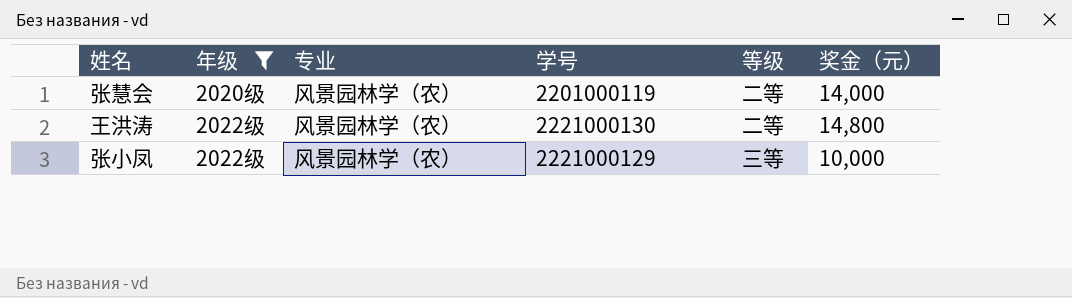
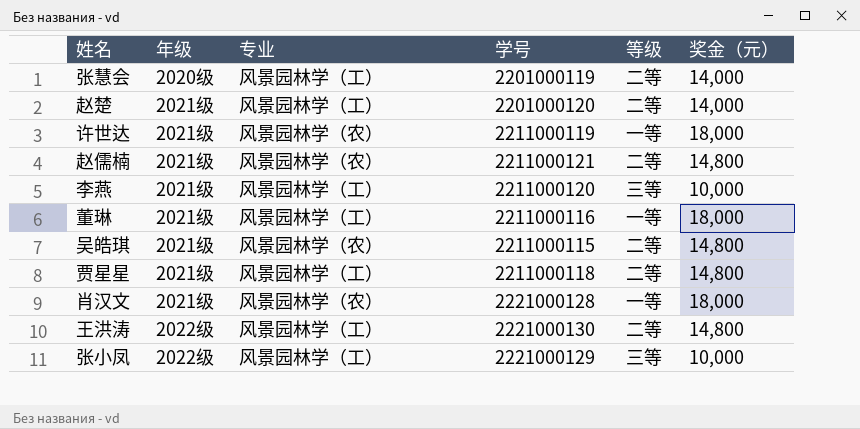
filter: 年级 != 2021级 -> none
张慧会 | 专业: 风景园林学（农） -> 风景园林学（工）
王洪涛 | 专业: 风景园林学（农） -> 风景园林学（工）
张小凤 | 专业: 风景园林学（农） -> 风景园林学（工）

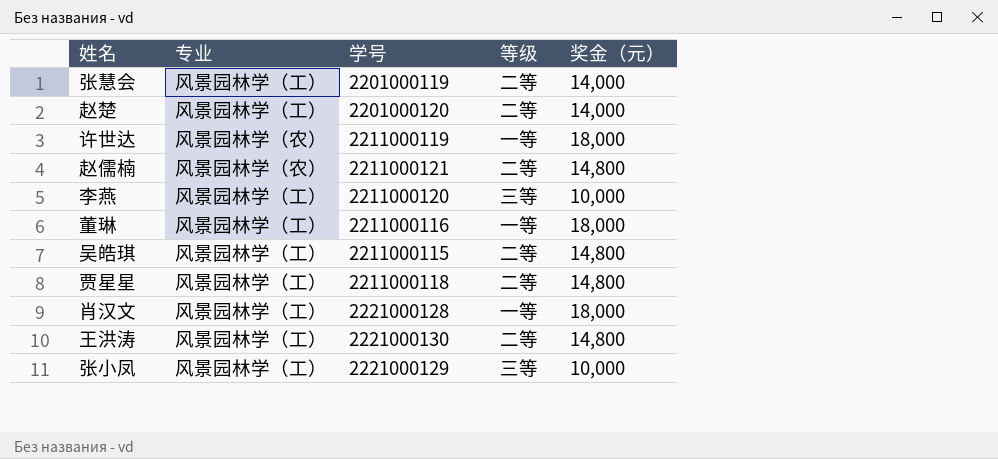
column 年级 | position: 2 -> none
吴皓琪 | 专业: 风景园林学（农） -> 风景园林学（工）
肖汉文 | 专业: 风景园林学（农） -> 风景园林学（工）

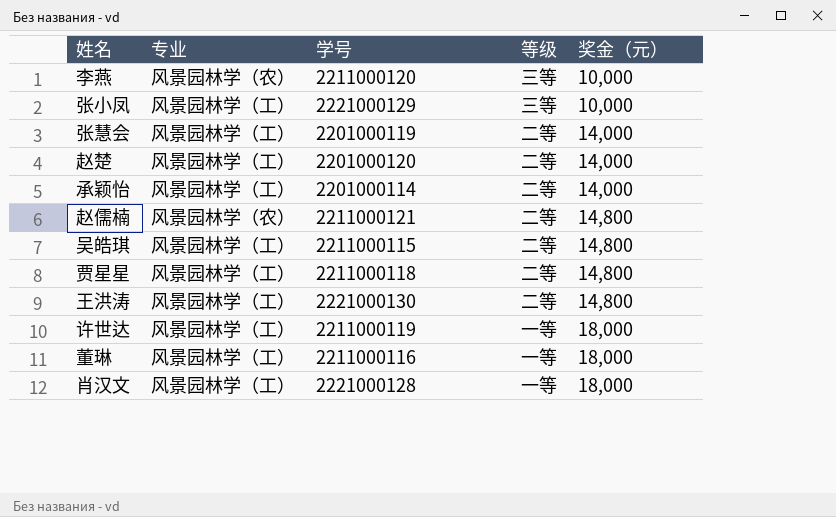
row order: none -> 奖金（元） ascending
李燕 | 专业: 风景园林学（工） -> 风景园林学（农）
row 承颖怡: none -> 风景园林学（工） | 2201000114 | 二等 | 14,000
许世达 | 专业: 风景园林学（农） -> 风景园林学（工）

